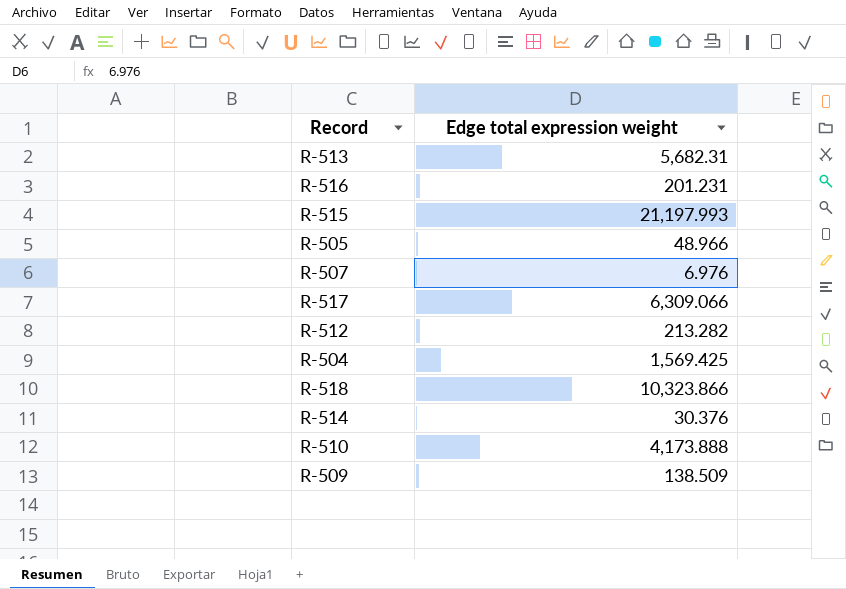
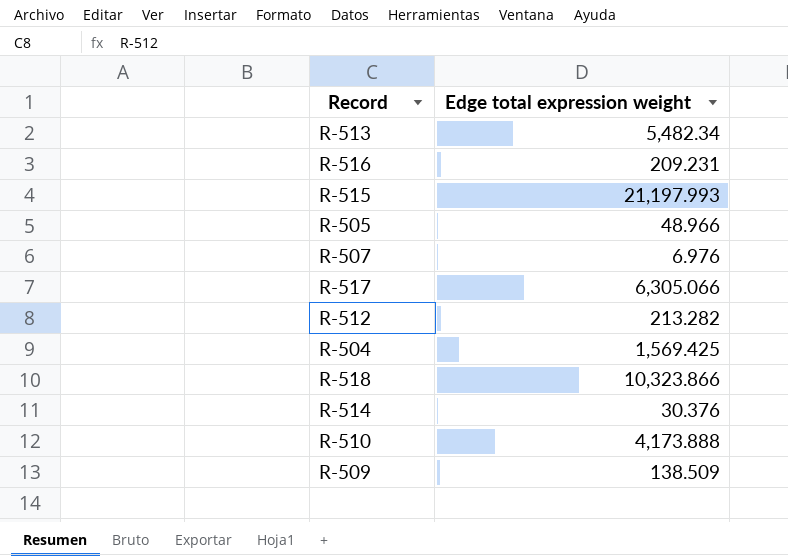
R-513 | Edge total expression weight: 5,682.31 -> 5,482.34
R-516 | Edge total expression weight: 201.231 -> 209.231
R-517 | Edge total expression weight: 6,309.066 -> 6,305.066

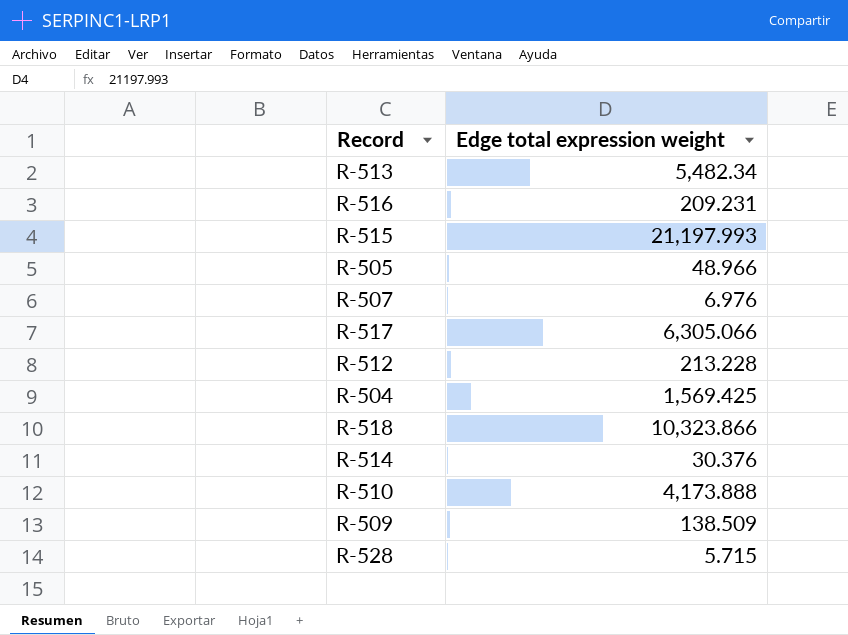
R-512 | Edge total expression weight: 213.282 -> 213.228
row R-528: none -> 5.715

